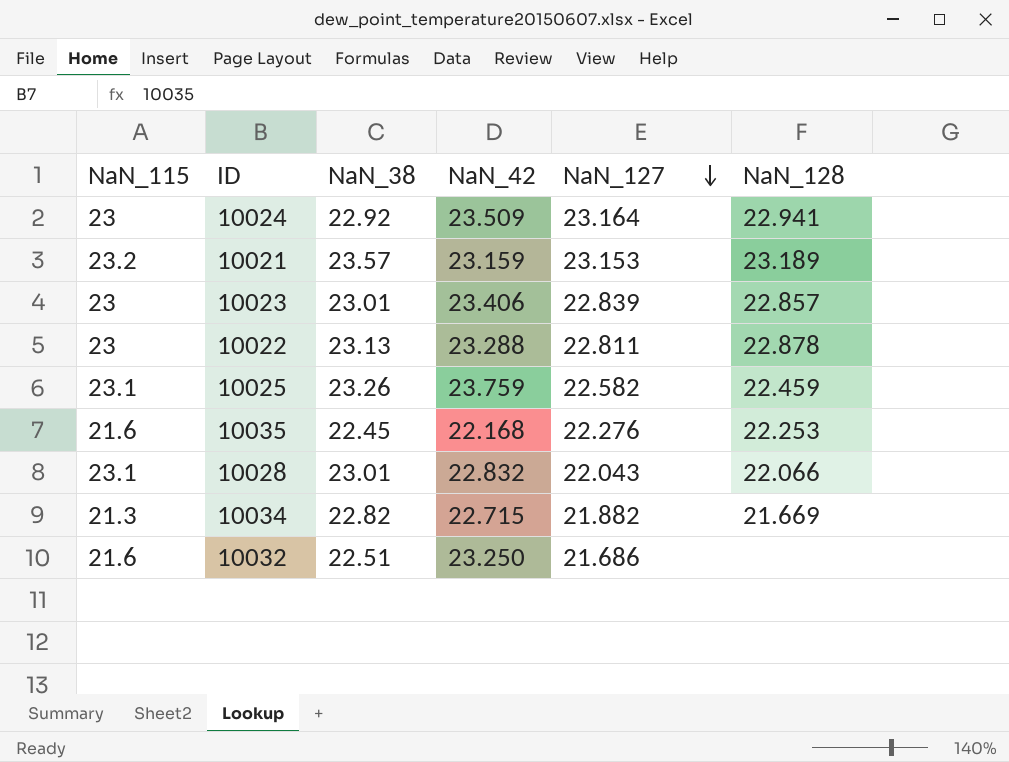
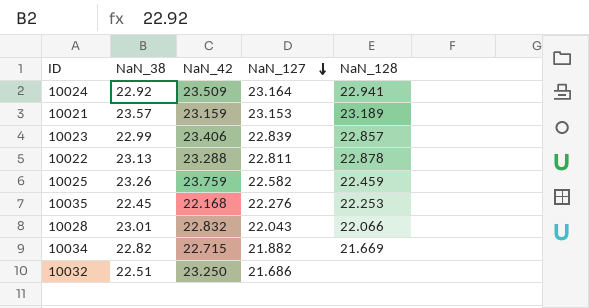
column NaN_115 | position: 1 -> none
10023 | NaN_38: 23.01 -> 22.99

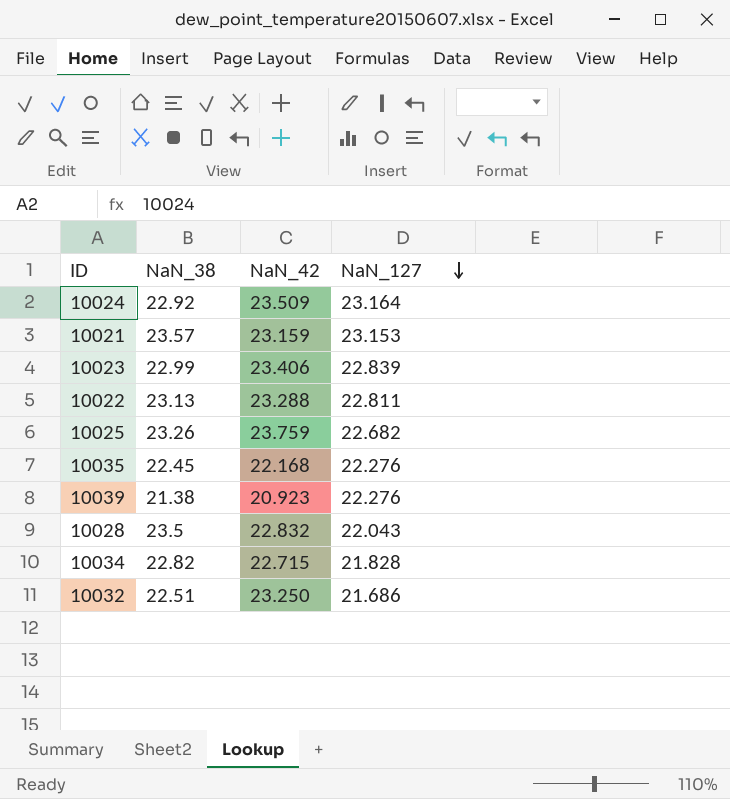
column NaN_128 | position: 5 -> none
10025 | NaN_127: 22.582 -> 22.682
row 10039: none -> 21.38 | 20.923 | 22.276
10028 | NaN_38: 23.01 -> 23.5
10034 | NaN_127: 21.882 -> 21.828

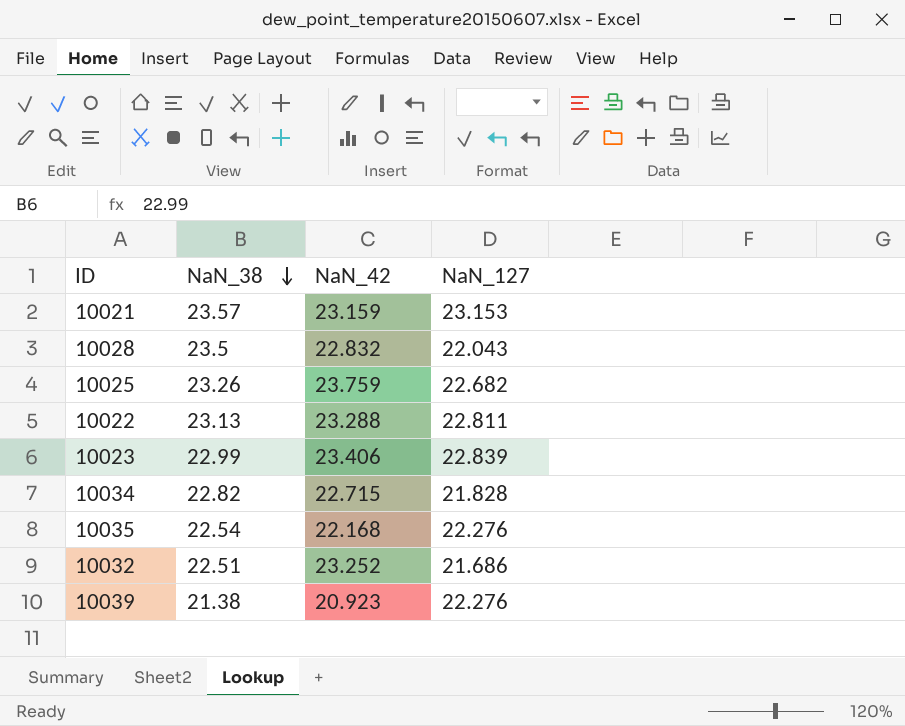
row order: NaN_127 descending -> NaN_38 descending
row 10024: 22.92 | 23.509 | 23.164 -> none
10035 | NaN_38: 22.45 -> 22.54
10032 | NaN_42: 23.250 -> 23.252

